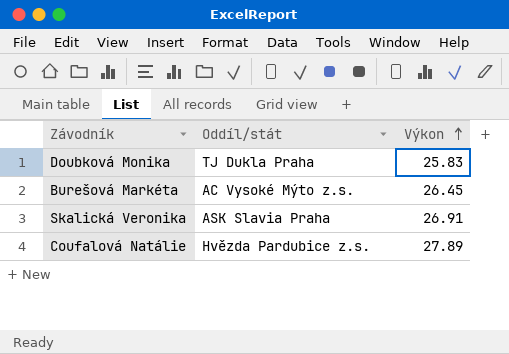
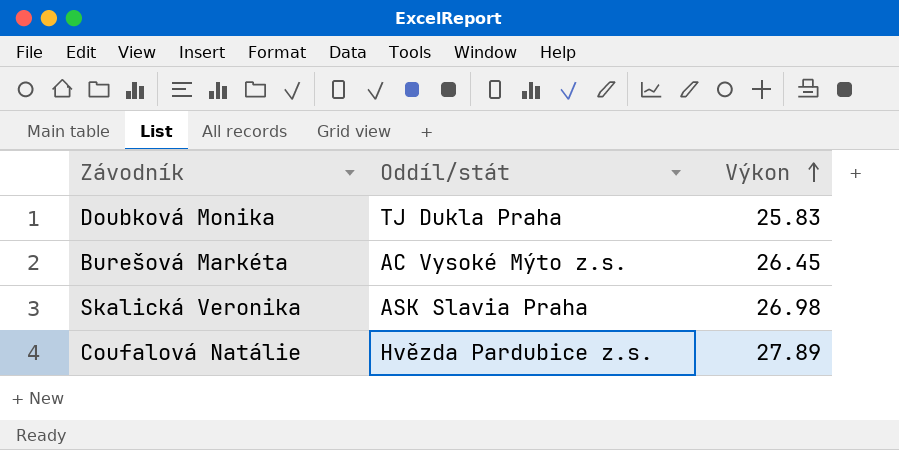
Skalická Veronika | Výkon: 26.91 -> 26.98

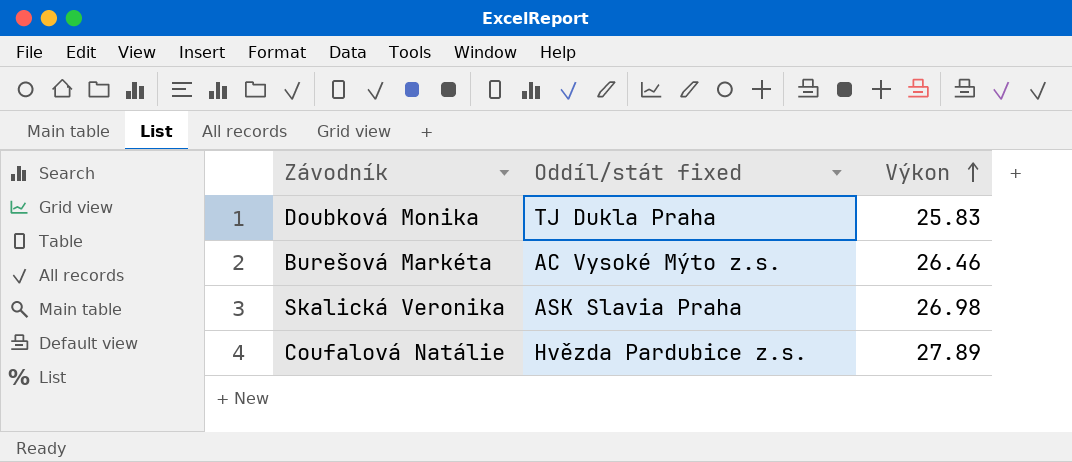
column name: Oddíl/stát -> Oddíl/stát fixed
Burešová Markéta | Výkon: 26.45 -> 26.46

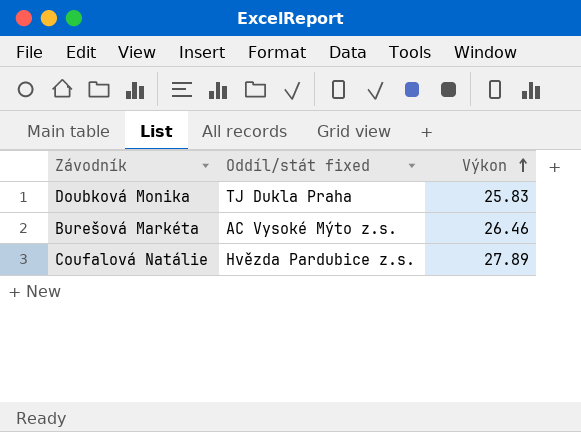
row Skalická Veronika: ASK Slavia Praha | 26.98 -> none

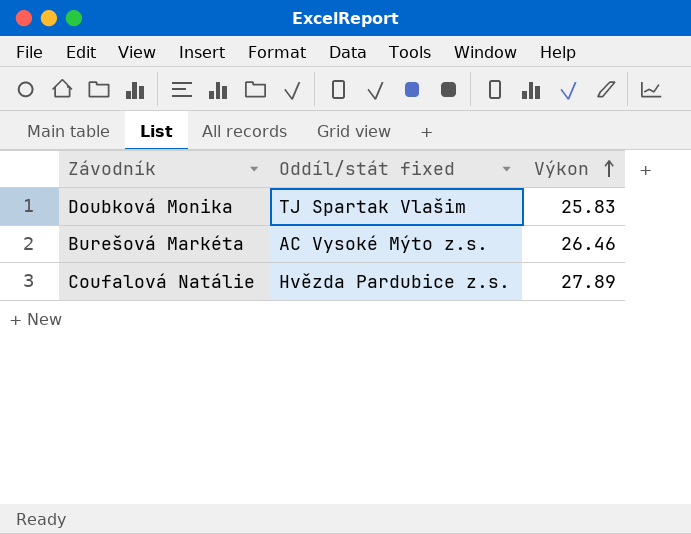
Doubková Monika | Oddíl/stát fixed: TJ Dukla Praha -> TJ Spartak Vlašim

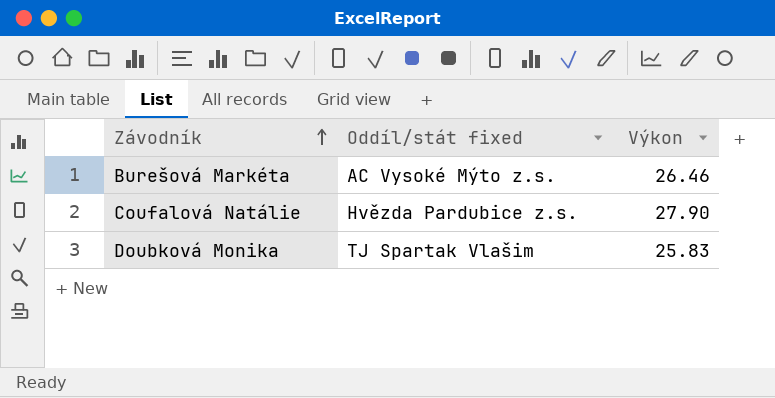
row order: Výkon ascending -> Závodník ascending
Coufalová Natálie | Výkon: 27.89 -> 27.90

